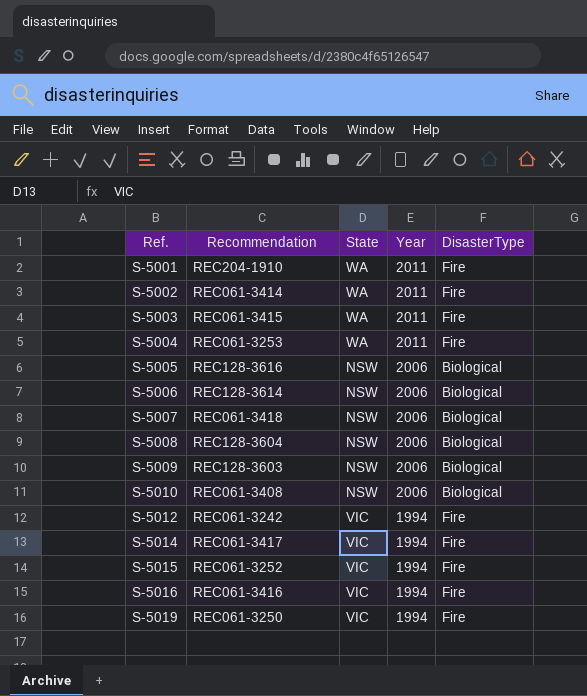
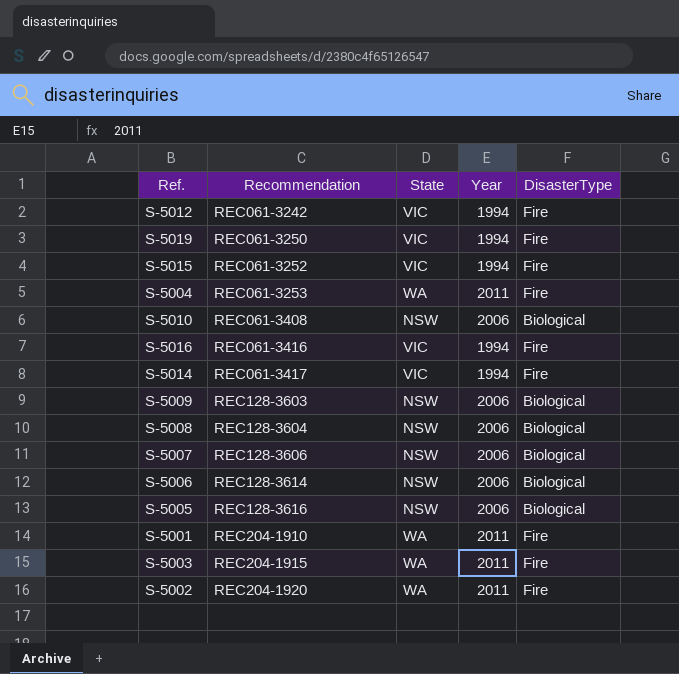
row order: Ref. ascending -> Recommendation ascending
S-5007 | Recommendation: REC061-3418 -> REC128-3606
S-5003 | Recommendation: REC061-3415 -> REC204-1915
S-5002 | Recommendation: REC061-3414 -> REC204-1920

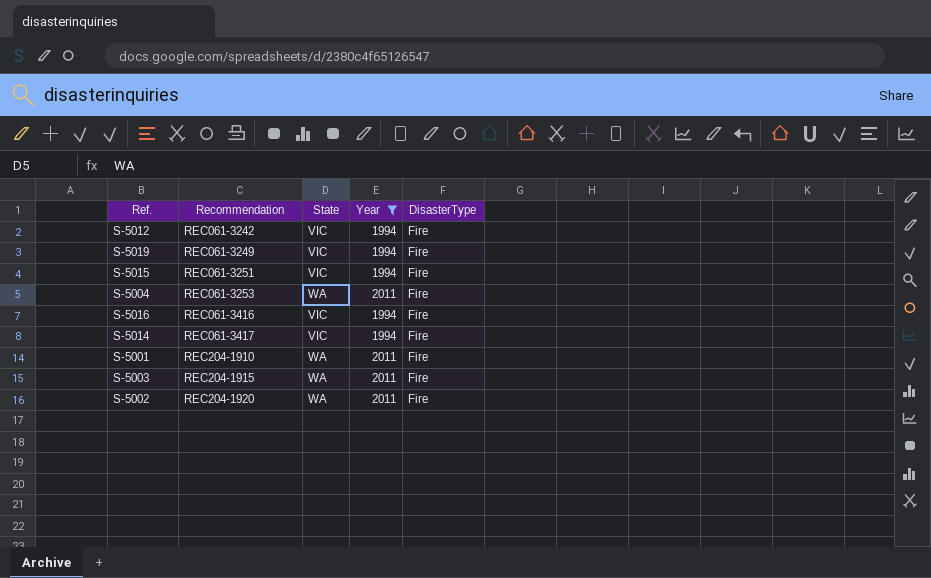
filter: none -> Year != 2006
S-5019 | Recommendation: REC061-3250 -> REC061-3249
S-5015 | Recommendation: REC061-3252 -> REC061-3251

